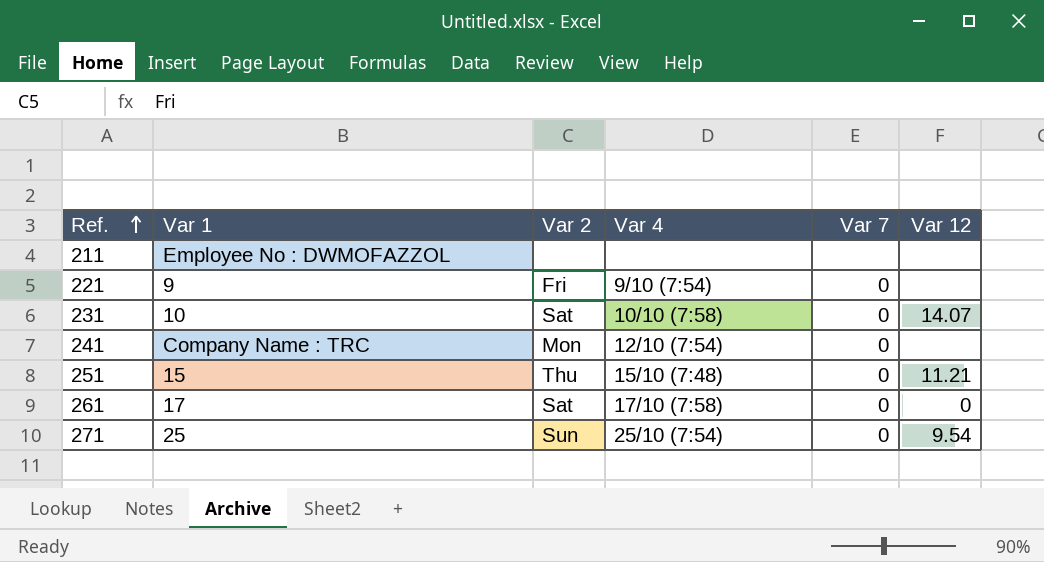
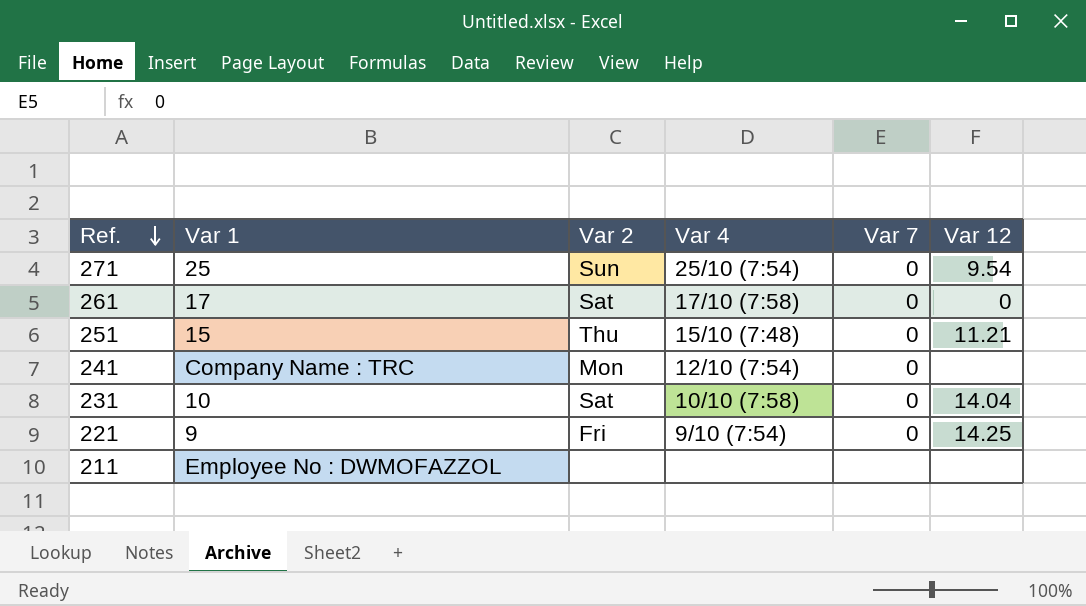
row order: Ref. ascending -> Ref. descending
231 | Var 12: 14.07 -> 14.04
221 | Var 12: none -> 14.25

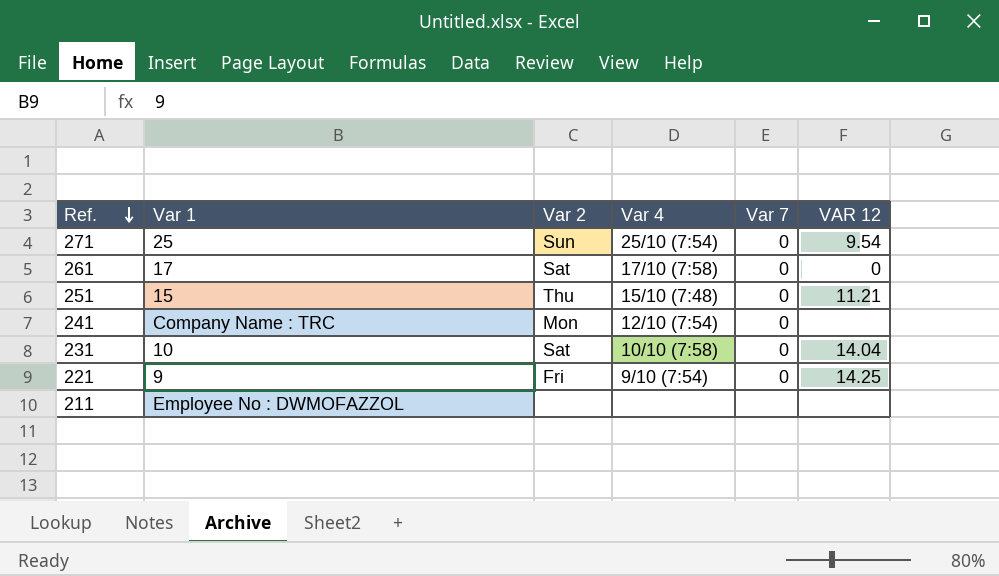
column name: Var 12 -> VAR 12

